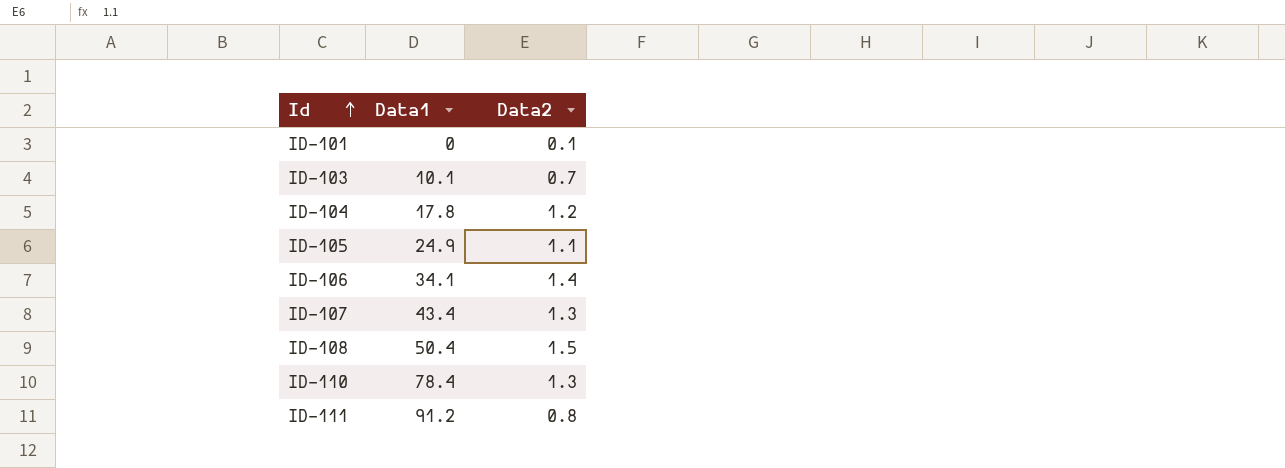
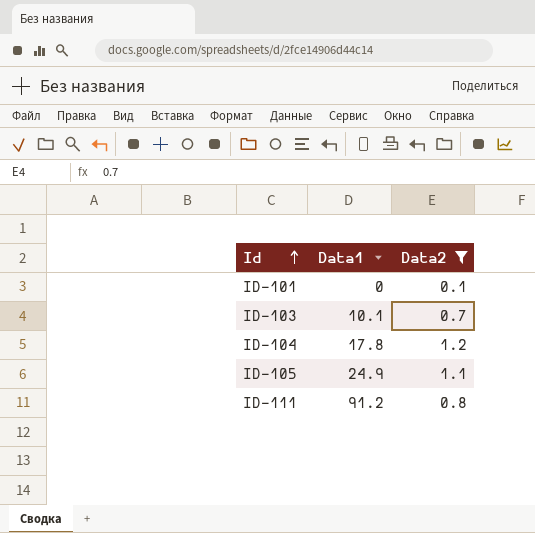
filter: none -> Data2 <= 1.2

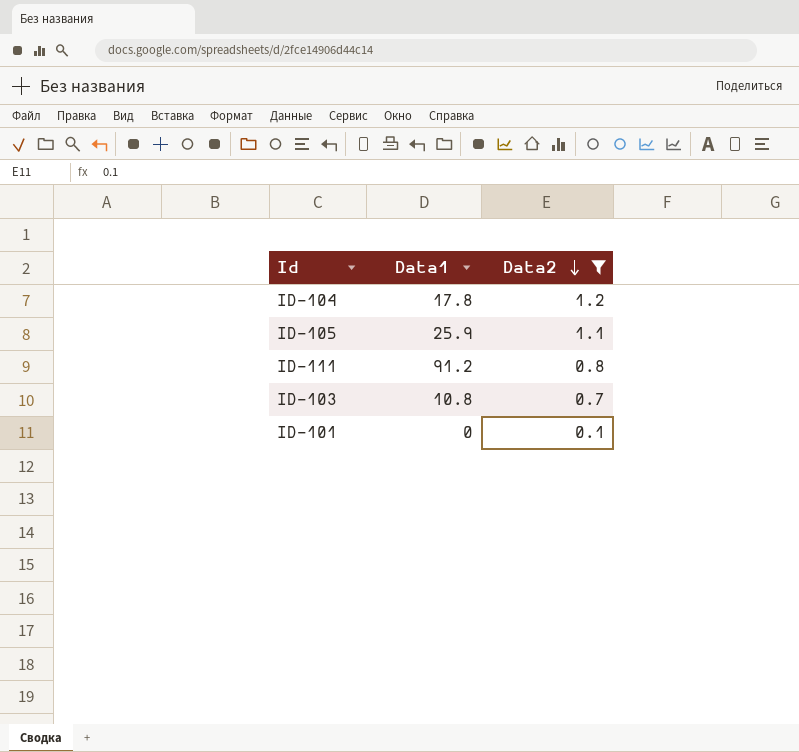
row order: Id ascending -> Data2 descending
ID-105 | Data1: 24.9 -> 25.9
ID-103 | Data1: 10.1 -> 10.8

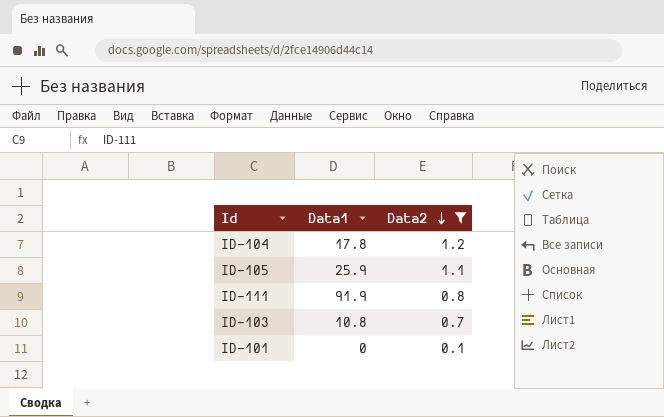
ID-111 | Data1: 91.2 -> 91.9

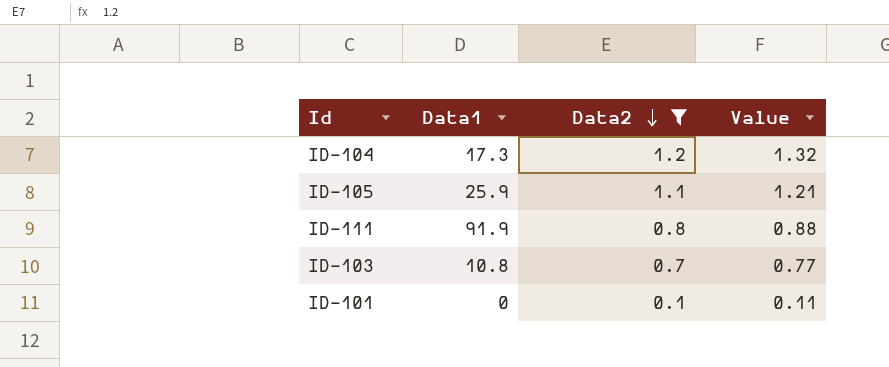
column Value | formula: none -> [Data2] * 1.1
ID-104 | Data1: 17.8 -> 17.3

